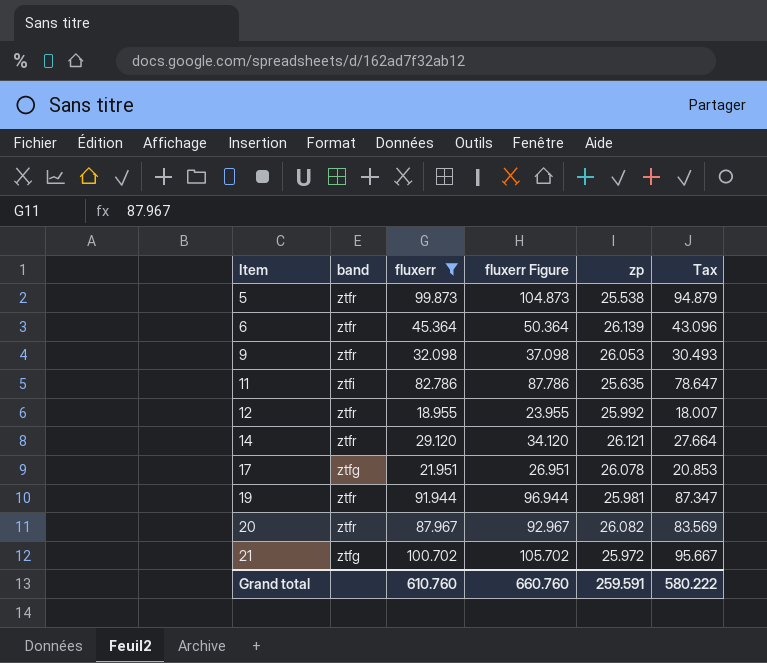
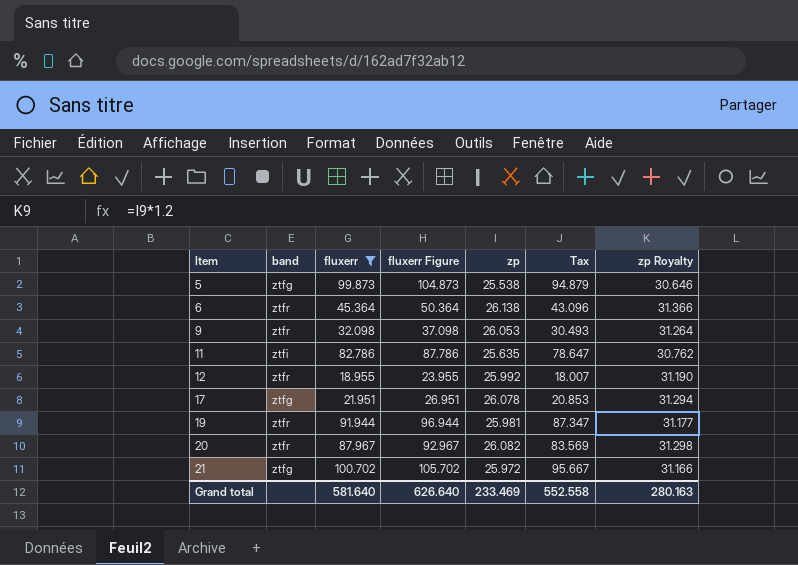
column zp Royalty | formula: none -> [zp] * 1.2
row 14: ztfr | 29.120 | 34.120 | 26.121 | 27.664 -> none
5 | band: ztfr -> ztfg
6 | zp: 26.139 -> 26.138
Grand total | fluxerr: 610.760 -> 581.640
Grand total | fluxerr Figure: 660.760 -> 626.640
Grand total | zp: 259.591 -> 233.469
Grand total | Tax: 580.222 -> 552.558

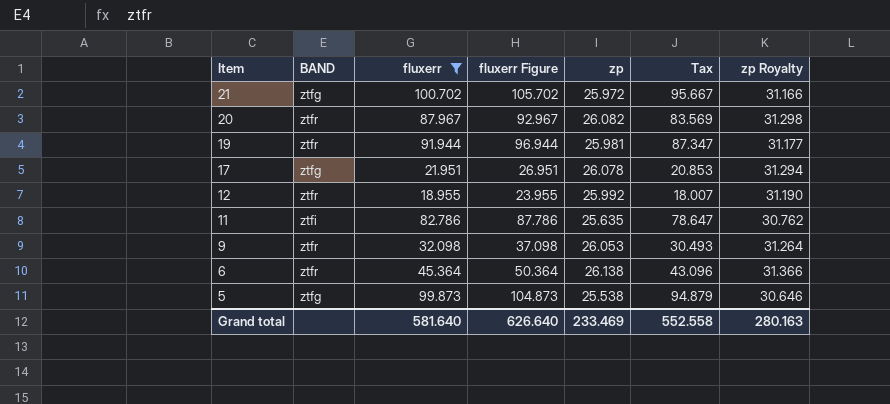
row order: Item ascending -> Item descending
column name: band -> BAND

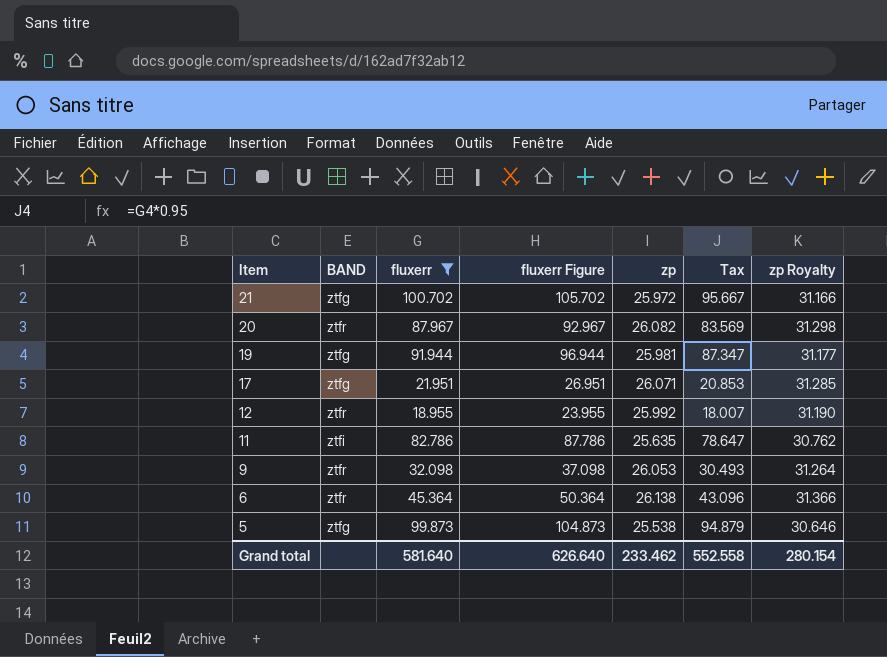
19 | BAND: ztfr -> ztfg
17 | zp: 26.078 -> 26.071
17 | zp Royalty: 31.294 -> 31.285
Grand total | zp: 233.469 -> 233.462
Grand total | zp Royalty: 280.163 -> 280.154

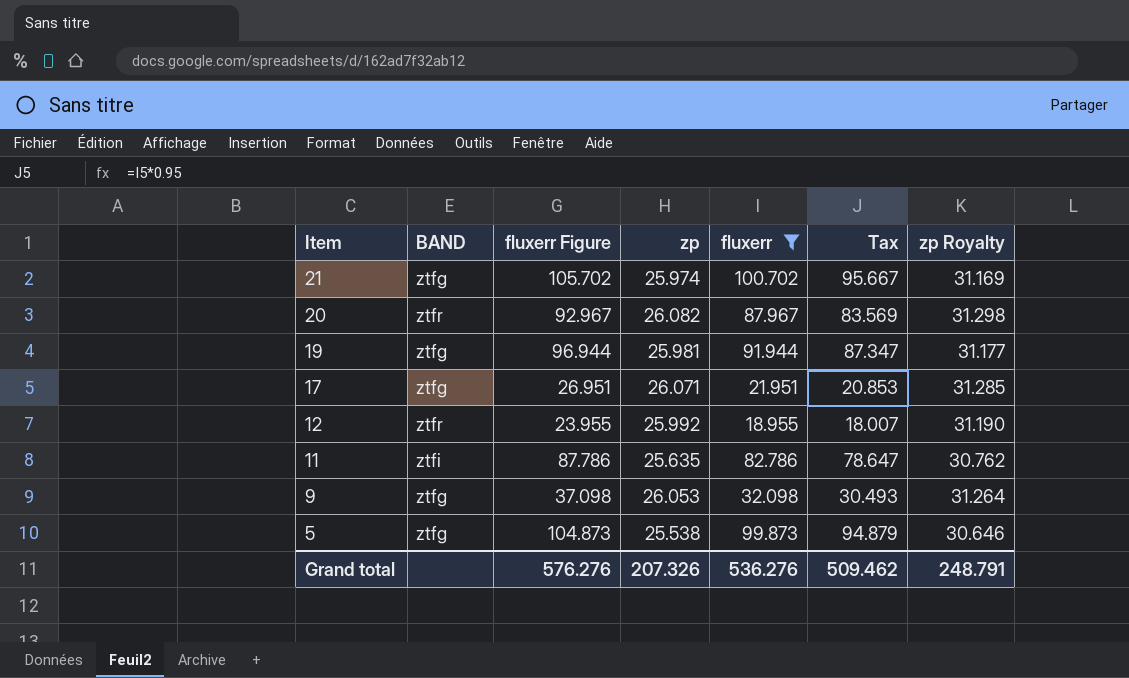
column fluxerr | position: 3 -> 5
row 6: ztfr | 45.364 | 50.364 | 26.138 | 43.096 | 31.366 -> none
21 | zp: 25.972 -> 25.974
21 | zp Royalty: 31.166 -> 31.169
9 | BAND: ztfr -> ztfg
Grand total | fluxerr Figure: 626.640 -> 576.276
Grand total | zp: 233.462 -> 207.326
Grand total | fluxerr: 581.640 -> 536.276
Grand total | Tax: 552.558 -> 509.462
Grand total | zp Royalty: 280.154 -> 248.791

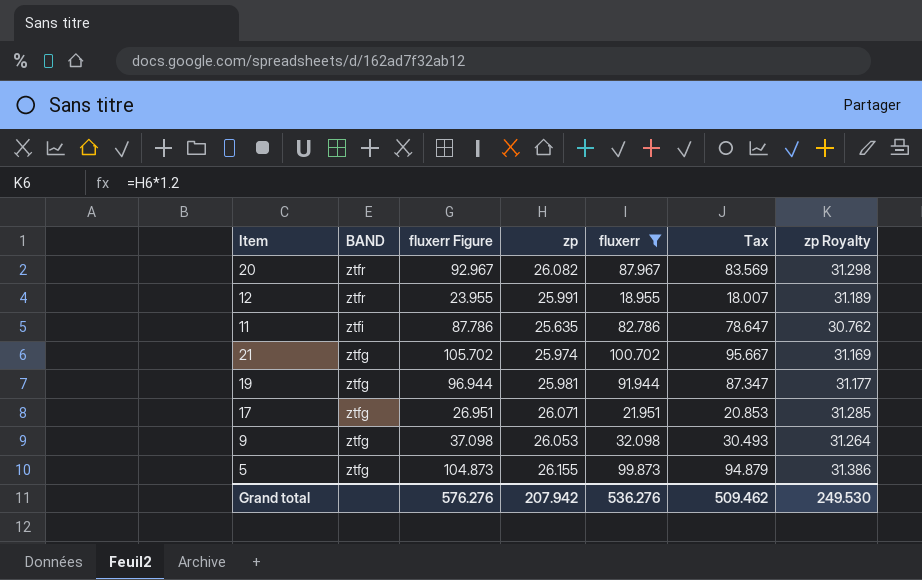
row order: Item descending -> BAND descending
12 | zp: 25.992 -> 25.991
12 | zp Royalty: 31.190 -> 31.189
5 | zp: 25.538 -> 26.155
5 | zp Royalty: 30.646 -> 31.386
Grand total | zp: 207.326 -> 207.942
Grand total | zp Royalty: 248.791 -> 249.530

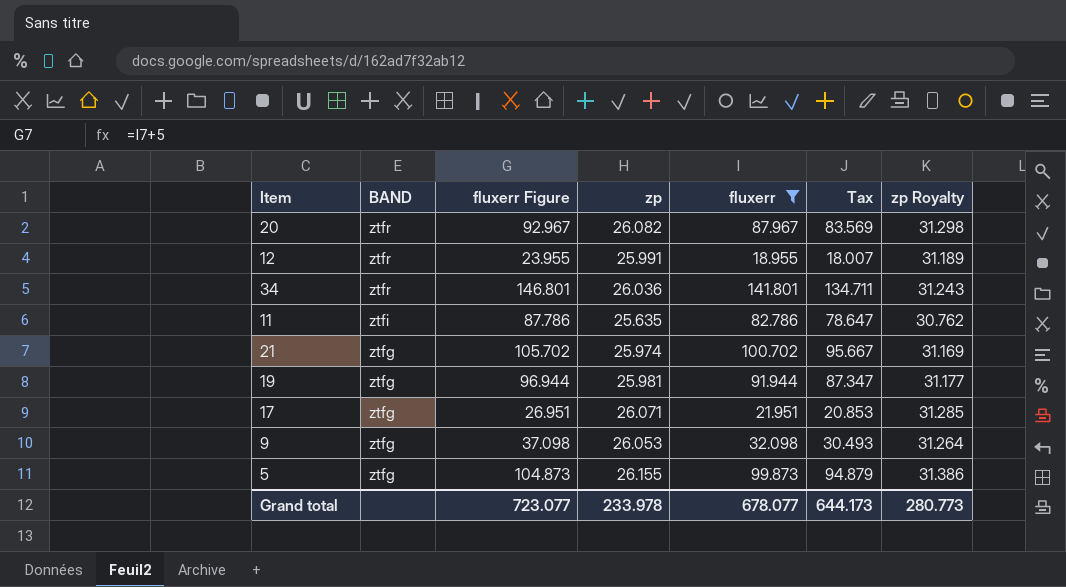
row 34: none -> ztfr | 146.801 | 26.036 | 141.801 | 134.711 | 31.243
Grand total | fluxerr Figure: 576.276 -> 723.077
Grand total | zp: 207.942 -> 233.978
Grand total | fluxerr: 536.276 -> 678.077
Grand total | Tax: 509.462 -> 644.173
Grand total | zp Royalty: 249.530 -> 280.773

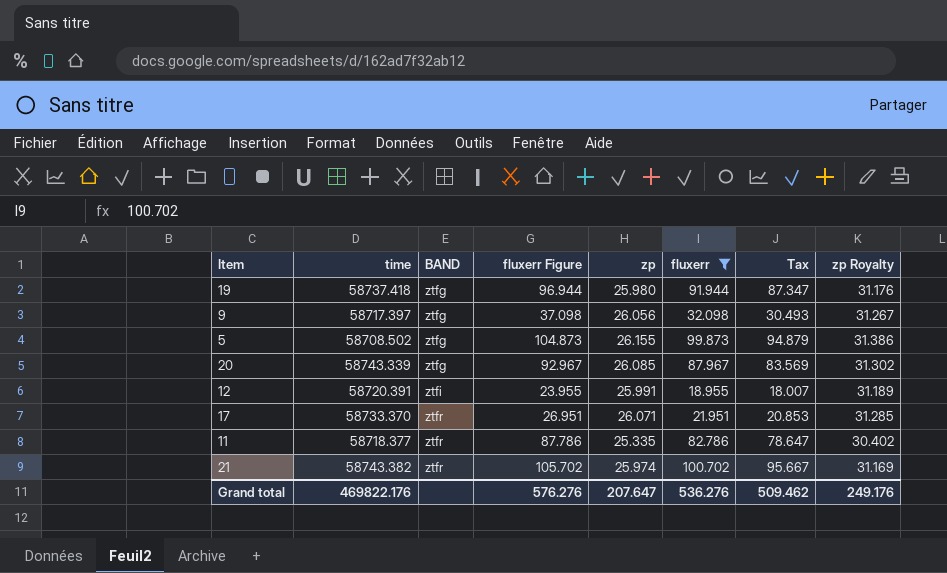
row order: BAND descending -> BAND ascending
column time | position: none -> 2
row 34: ztfr | 146.801 | 26.036 | 141.801 | 134.711 | 31.243 -> none
19 | zp: 25.981 -> 25.980
19 | zp Royalty: 31.177 -> 31.176
9 | zp: 26.053 -> 26.056
9 | zp Royalty: 31.264 -> 31.267
20 | BAND: ztfr -> ztfg
20 | zp: 26.082 -> 26.085
20 | zp Royalty: 31.298 -> 31.302
12 | BAND: ztfr -> ztfi
17 | BAND: ztfg -> ztfr
11 | BAND: ztfi -> ztfr
11 | zp: 25.635 -> 25.335
11 | zp Royalty: 30.762 -> 30.402
21 | BAND: ztfg -> ztfr
Grand total | fluxerr Figure: 723.077 -> 576.276
Grand total | zp: 233.978 -> 207.647
Grand total | fluxerr: 678.077 -> 536.276
Grand total | Tax: 644.173 -> 509.462
Grand total | zp Royalty: 280.773 -> 249.176

